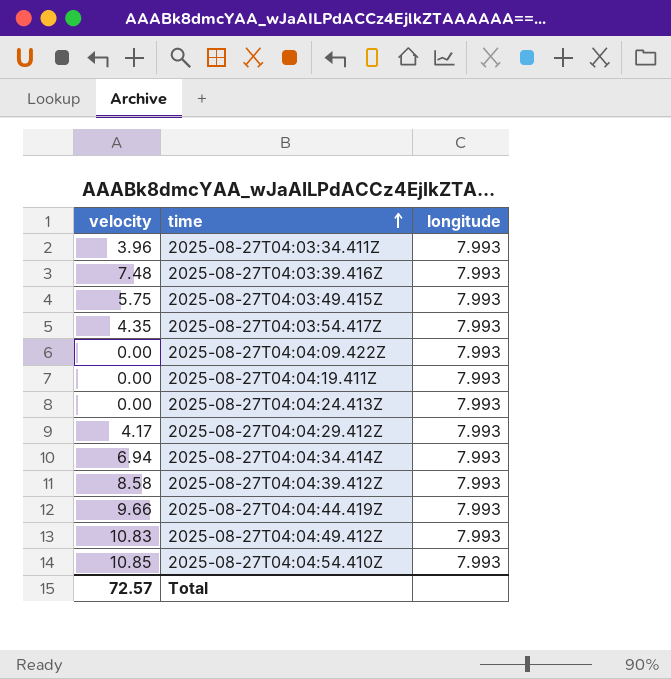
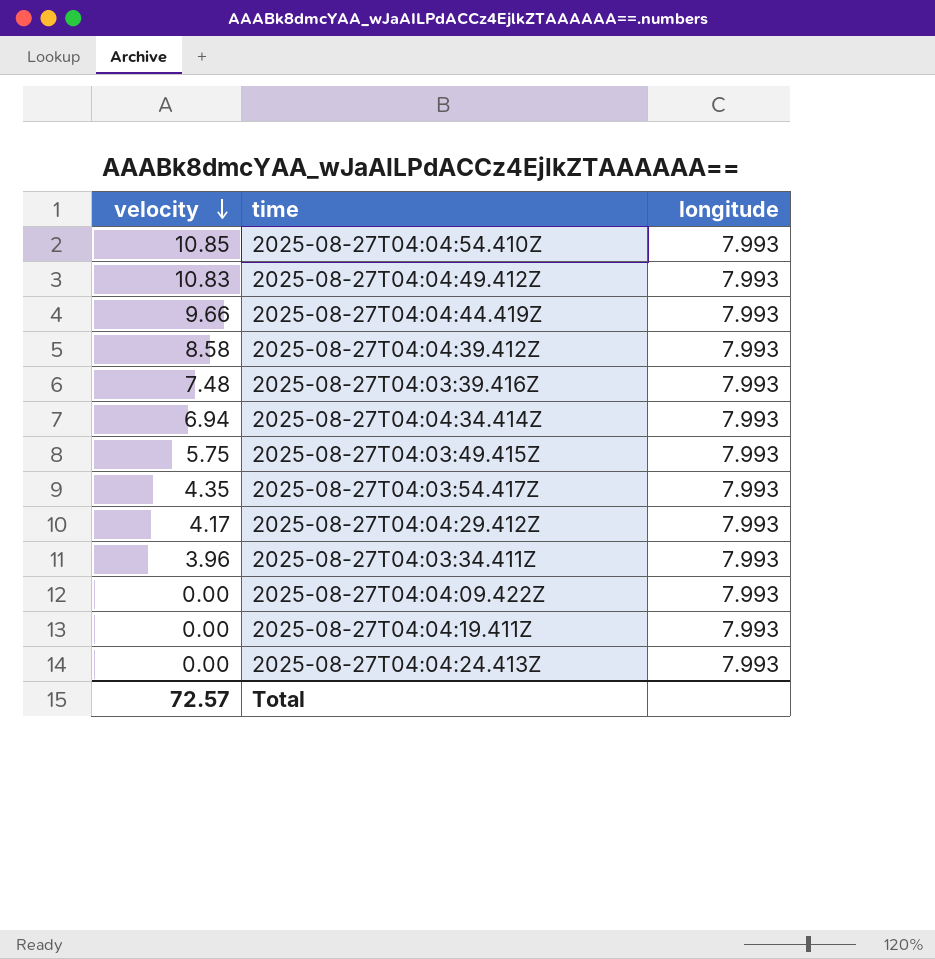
row order: time ascending -> velocity descending

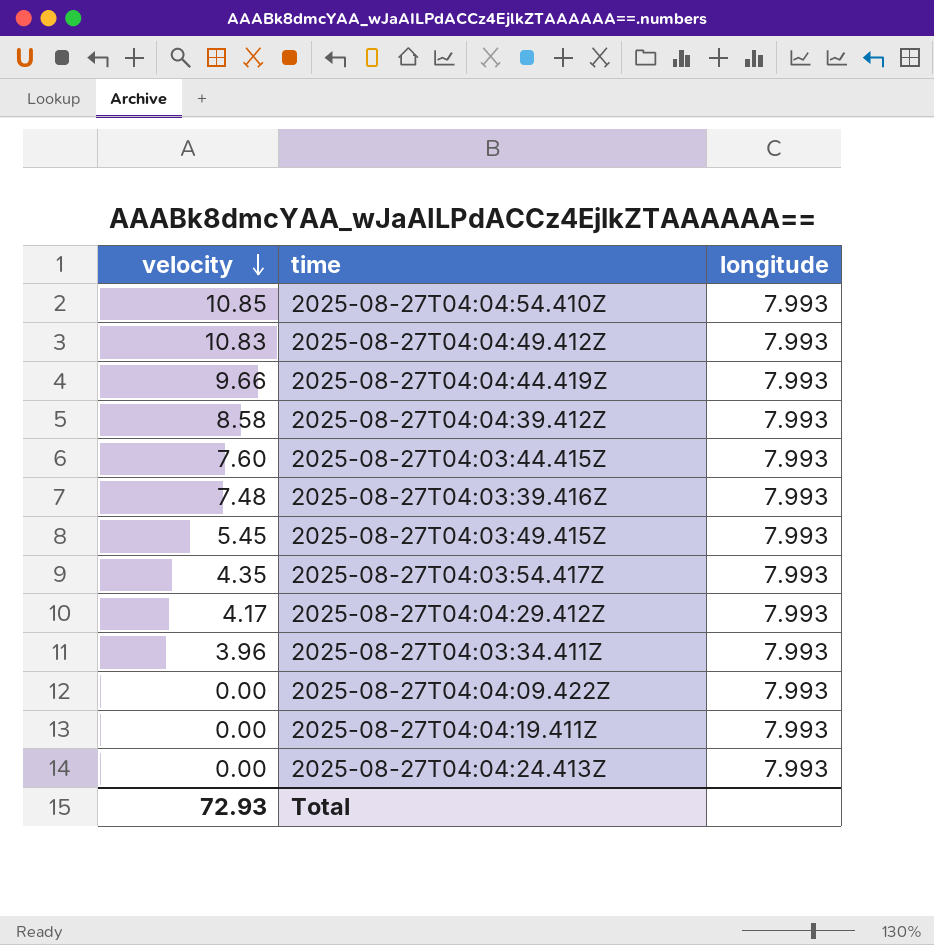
row 2025-08-27T04:04:34.414Z: 6.94 | 7.993 -> none
row 2025-08-27T04:03:44.415Z: none -> 7.60 | 7.993
2025-08-27T04:03:49.415Z | velocity: 5.75 -> 5.45
Total | velocity: 72.57 -> 72.93

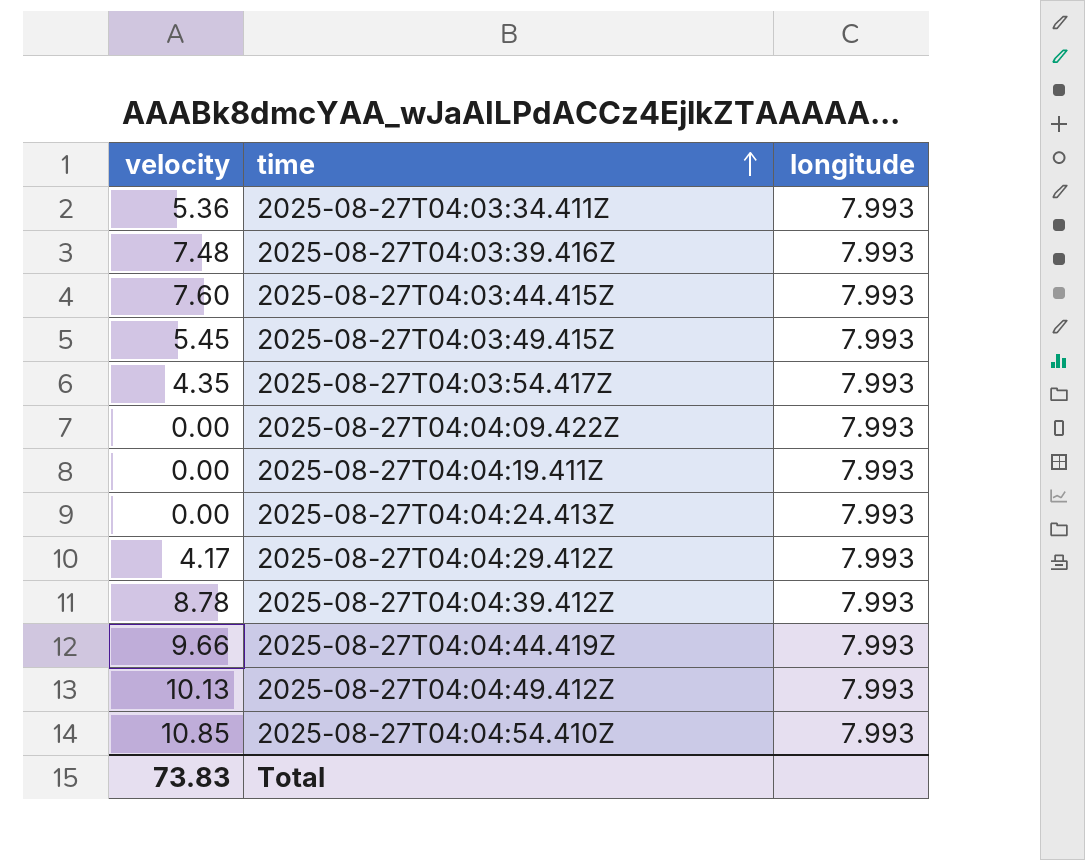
row order: velocity descending -> time ascending
2025-08-27T04:03:34.411Z | velocity: 3.96 -> 5.36
2025-08-27T04:04:39.412Z | velocity: 8.58 -> 8.78
2025-08-27T04:04:49.412Z | velocity: 10.83 -> 10.13
Total | velocity: 72.93 -> 73.83

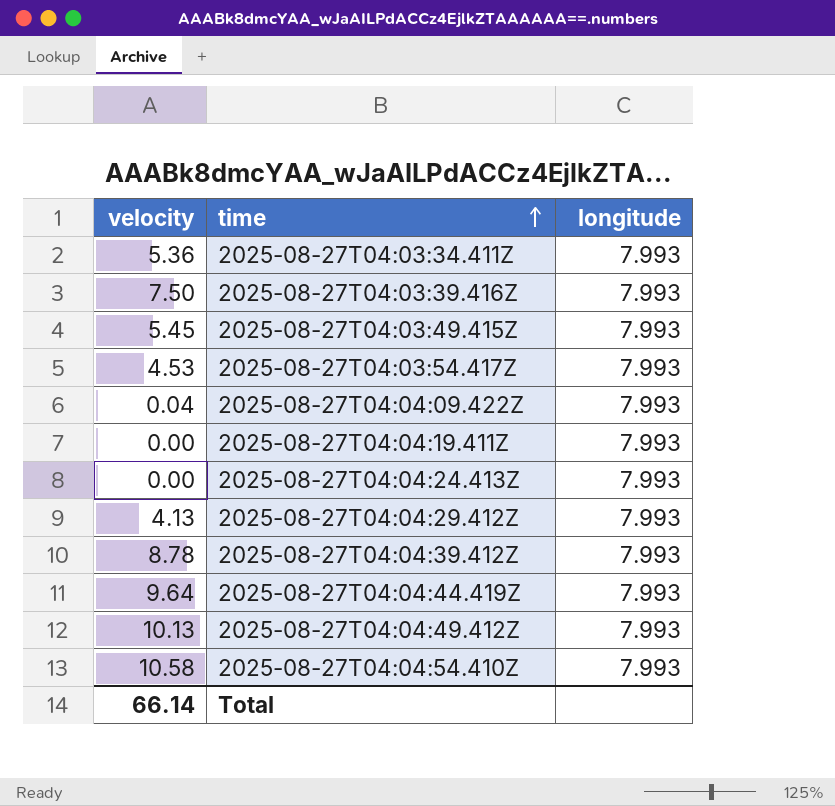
row 2025-08-27T04:03:44.415Z: 7.60 | 7.993 -> none
2025-08-27T04:03:39.416Z | velocity: 7.48 -> 7.50
2025-08-27T04:03:54.417Z | velocity: 4.35 -> 4.53
2025-08-27T04:04:09.422Z | velocity: 0.00 -> 0.04
2025-08-27T04:04:29.412Z | velocity: 4.17 -> 4.13
2025-08-27T04:04:44.419Z | velocity: 9.66 -> 9.64
2025-08-27T04:04:54.410Z | velocity: 10.85 -> 10.58
Total | velocity: 73.83 -> 66.14

